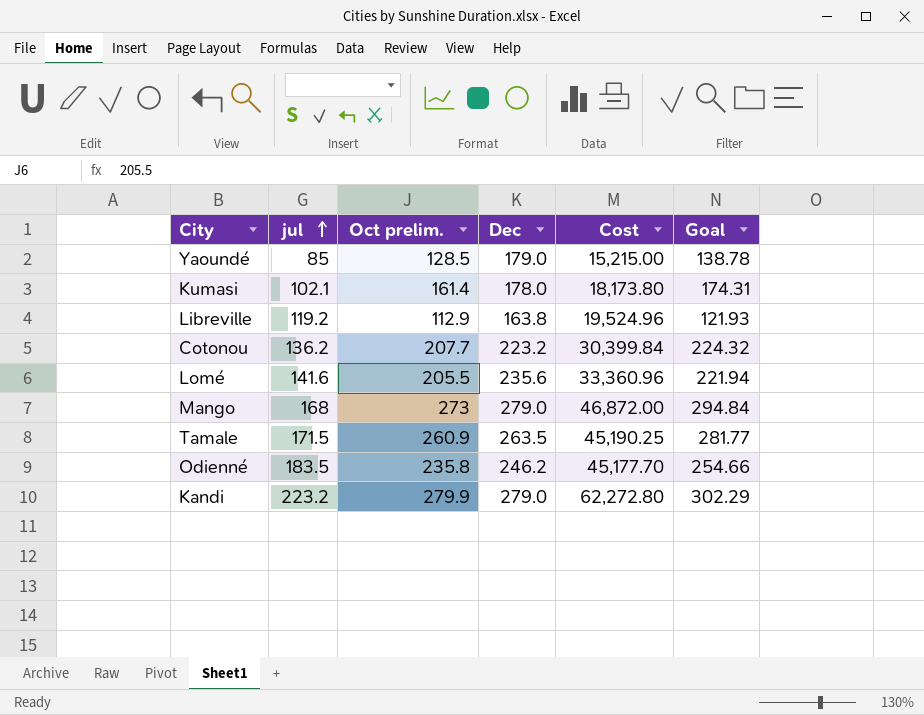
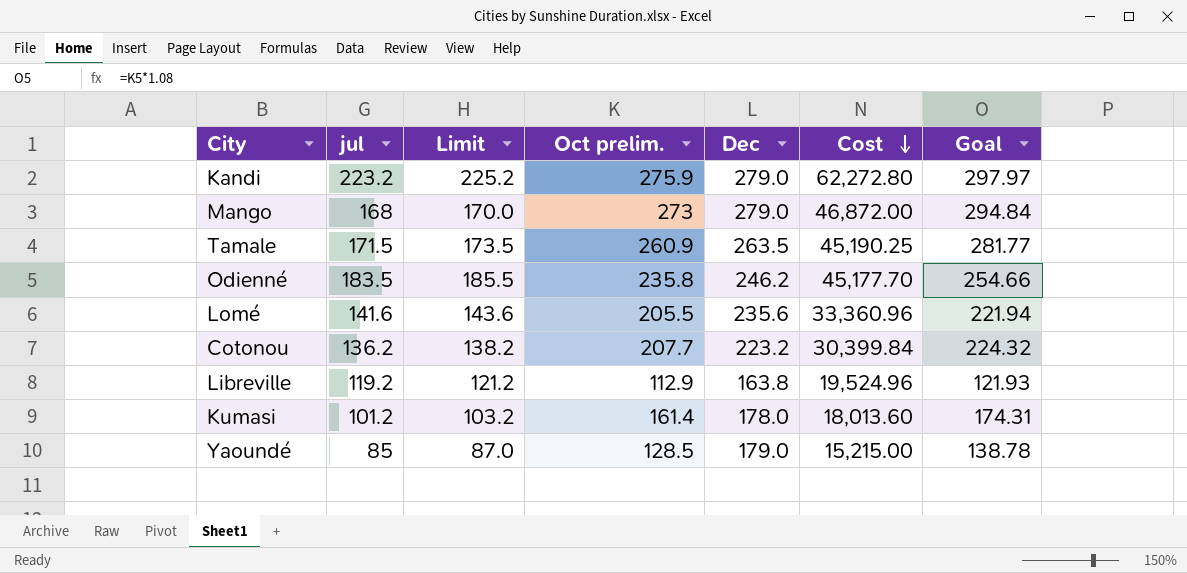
row order: jul ascending -> Cost descending
column Limit | formula: none -> [jul] + 2
Kandi | Oct prelim.: 279.9 -> 275.9
Kandi | Goal: 302.29 -> 297.97
Kumasi | jul: 102.1 -> 101.2
Kumasi | Cost: 18,173.80 -> 18,013.60

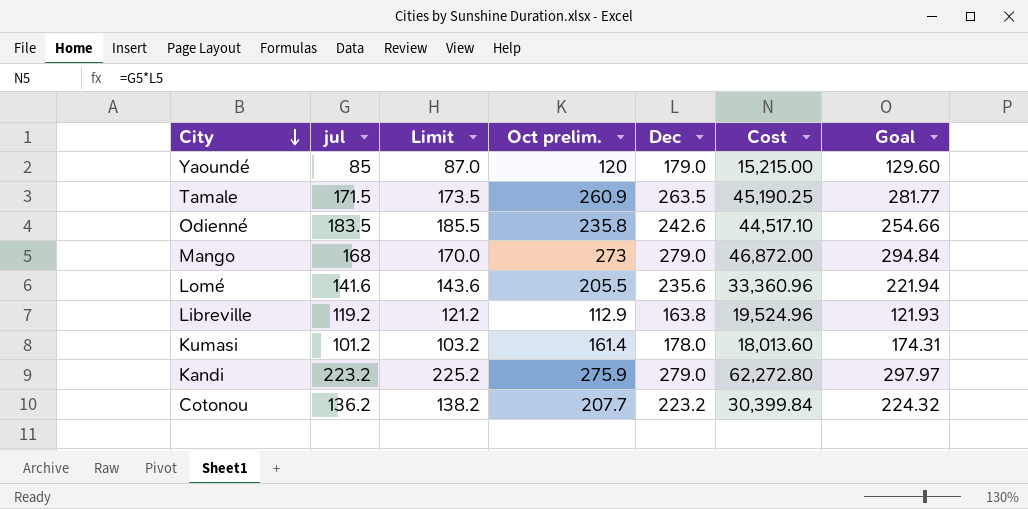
row order: Cost descending -> City descending
Yaoundé | Oct prelim.: 128.5 -> 120
Yaoundé | Goal: 138.78 -> 129.60
Odienné | Dec: 246.2 -> 242.6
Odienné | Cost: 45,177.70 -> 44,517.10

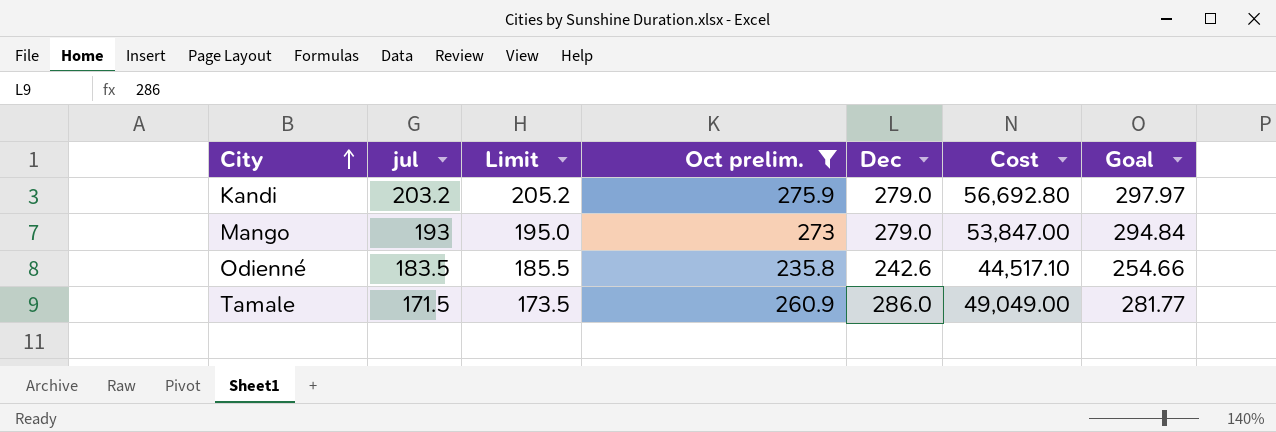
filter: none -> Oct prelim. >= 235.8
row order: City descending -> City ascending
Kandi | jul: 223.2 -> 203.2
Kandi | Limit: 225.2 -> 205.2
Kandi | Cost: 62,272.80 -> 56,692.80
Mango | jul: 168 -> 193
Mango | Limit: 170.0 -> 195.0
Mango | Cost: 46,872.00 -> 53,847.00
Tamale | Dec: 263.5 -> 286.0
Tamale | Cost: 45,190.25 -> 49,049.00

